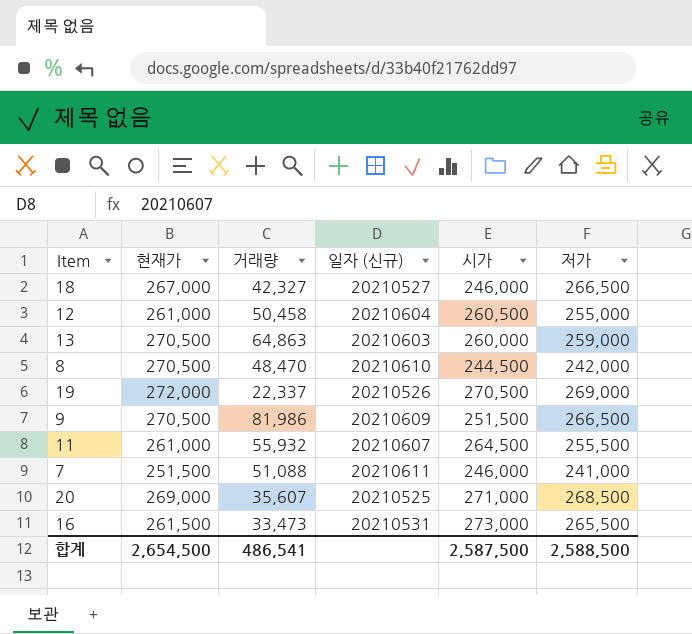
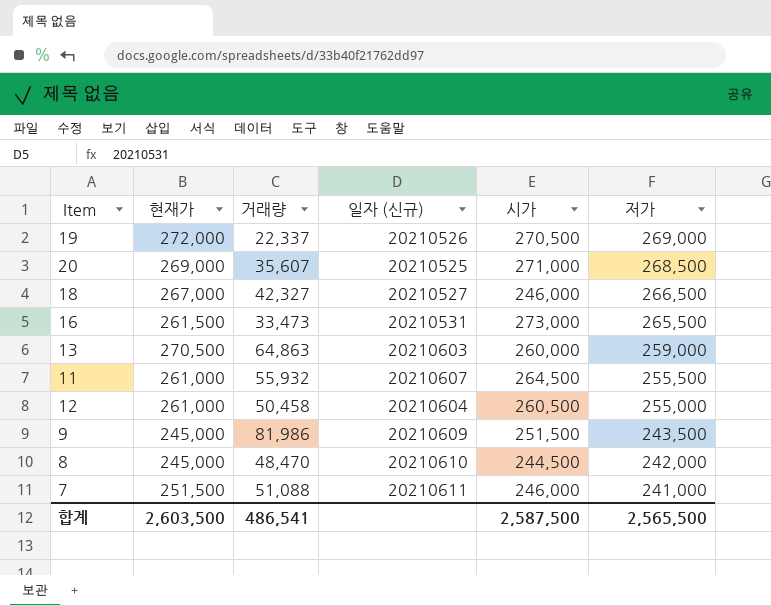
row order: none -> 저가 descending
9 | 현재가: 270,500 -> 245,000
9 | 저가: 266,500 -> 243,500
8 | 현재가: 270,500 -> 245,000
합계 | 현재가: 2,654,500 -> 2,603,500
합계 | 저가: 2,588,500 -> 2,565,500

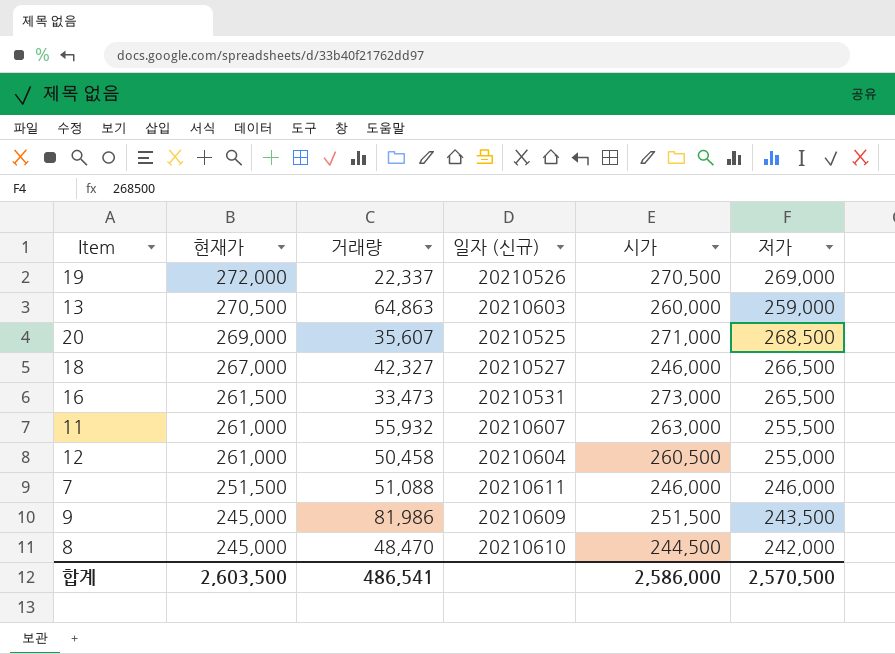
row order: 저가 descending -> 현재가 descending
11 | 시가: 264,500 -> 263,000
7 | 저가: 241,000 -> 246,000
합계 | 시가: 2,587,500 -> 2,586,000
합계 | 저가: 2,565,500 -> 2,570,500

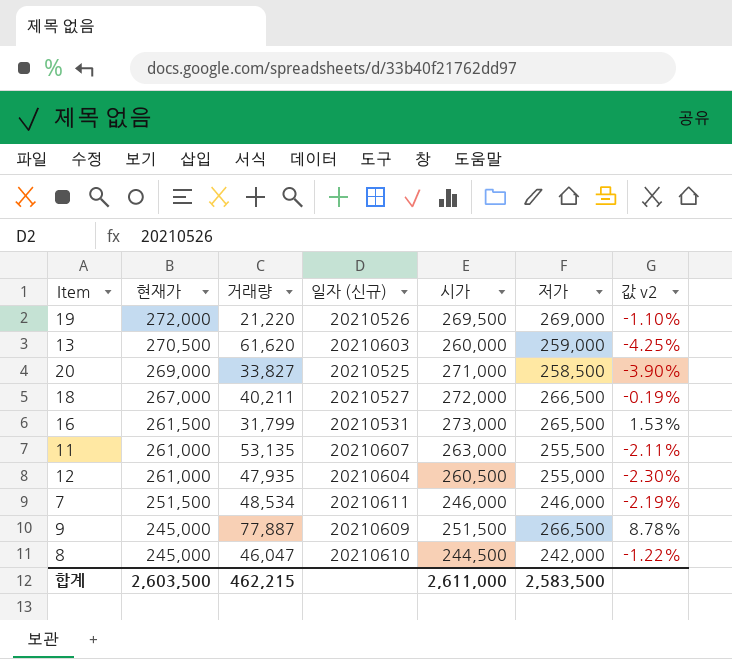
column 값 v2 | formula: none -> ([저가] - [현재가]) / [현재가]
19 | 거래량: 22,337 -> 21,220
19 | 시가: 270,500 -> 269,500
13 | 거래량: 64,863 -> 61,620
20 | 거래량: 35,607 -> 33,827
20 | 저가: 268,500 -> 258,500
18 | 거래량: 42,327 -> 40,211
18 | 시가: 246,000 -> 272,000
16 | 거래량: 33,473 -> 31,799
11 | 거래량: 55,932 -> 53,135
12 | 거래량: 50,458 -> 47,935
7 | 거래량: 51,088 -> 48,534
9 | 거래량: 81,986 -> 77,887
9 | 저가: 243,500 -> 266,500
8 | 거래량: 48,470 -> 46,047
합계 | 거래량: 486,541 -> 462,215
합계 | 시가: 2,586,000 -> 2,611,000
합계 | 저가: 2,570,500 -> 2,583,500

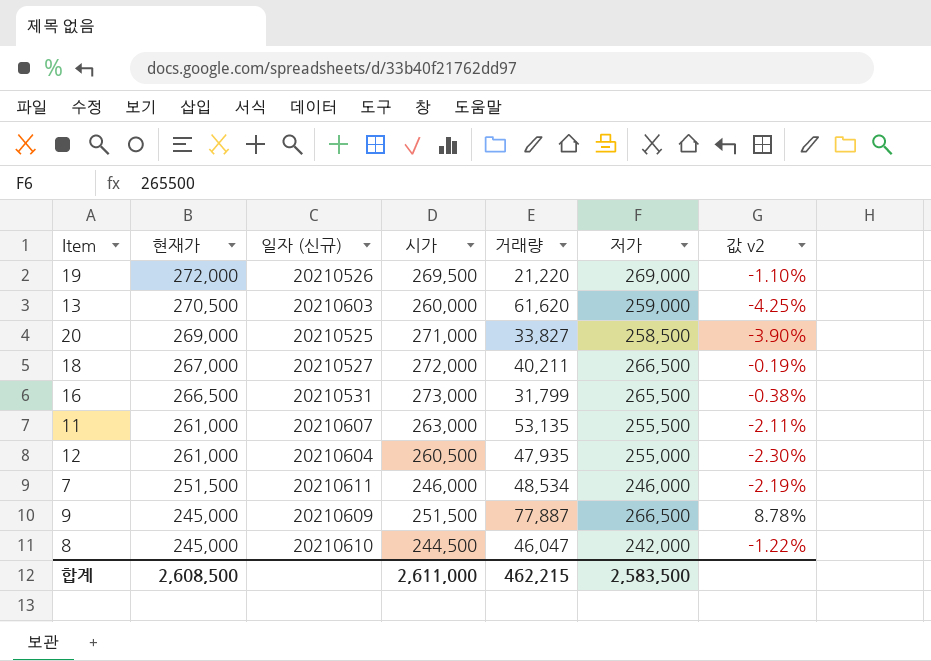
column 거래량 | position: 3 -> 5
16 | 현재가: 261,500 -> 266,500
16 | 값 v2: 1.53% -> -0.38%
합계 | 현재가: 2,603,500 -> 2,608,500

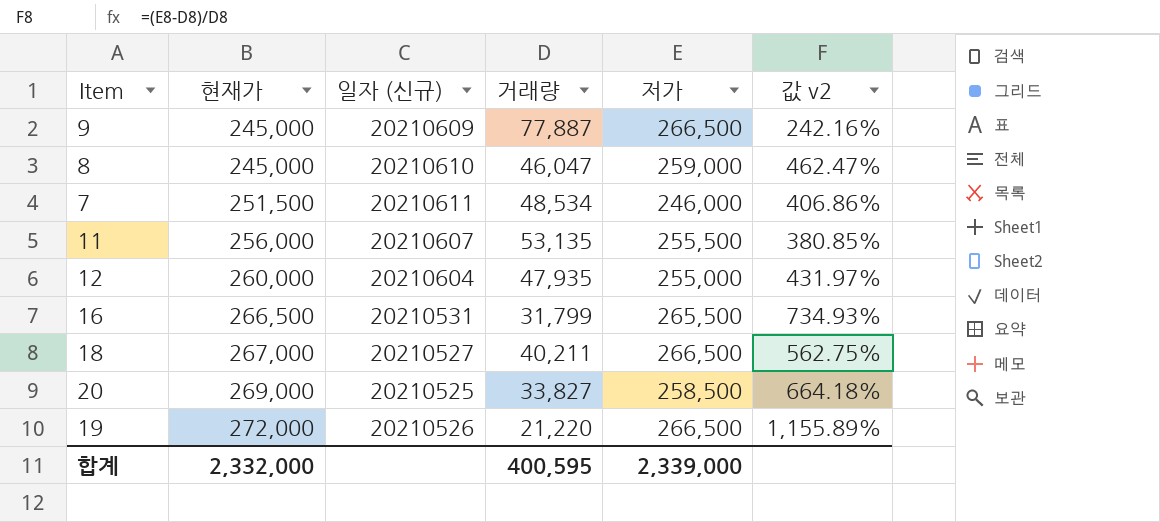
row order: 현재가 descending -> 현재가 ascending
column 시가 | position: 4 -> none
column 값 v2 | formula: ([저가] - [현재가]) / [현재가] -> ([저가] - [거래량]) / [거래량]
row 13: 270,500 | 20210603 | 260,000 | 61,620 | 259,000 | -4.25% -> none
8 | 저가: 242,000 -> 259,000
11 | 현재가: 261,000 -> 256,000
12 | 현재가: 261,000 -> 260,000
19 | 저가: 269,000 -> 266,500
합계 | 현재가: 2,608,500 -> 2,332,000
합계 | 거래량: 462,215 -> 400,595
합계 | 저가: 2,583,500 -> 2,339,000

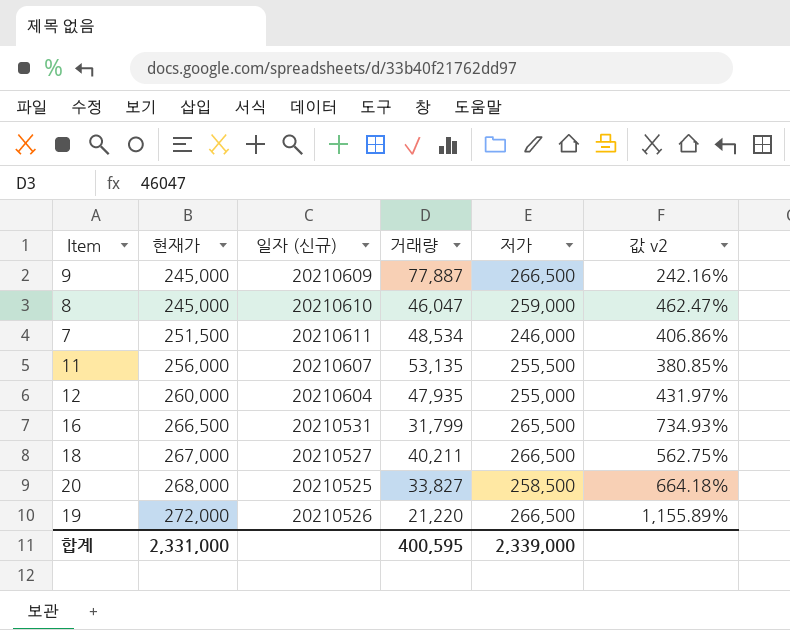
20 | 현재가: 269,000 -> 268,000
합계 | 현재가: 2,332,000 -> 2,331,000

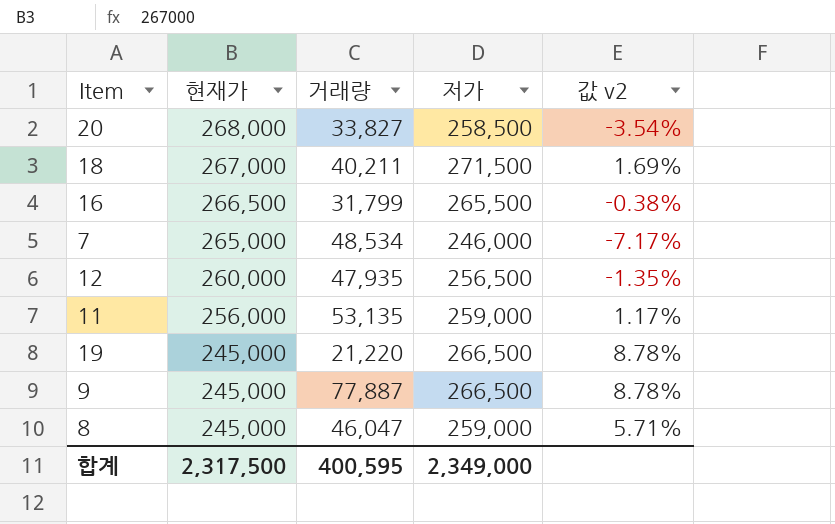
row order: 현재가 ascending -> 현재가 descending
column 일자 (신규) | position: 3 -> none
column 값 v2 | formula: ([저가] - [거래량]) / [거래량] -> ([저가] - [현재가]) / [현재가]
18 | 저가: 266,500 -> 271,500
7 | 현재가: 251,500 -> 265,000
12 | 저가: 255,000 -> 256,500
11 | 저가: 255,500 -> 259,000
19 | 현재가: 272,000 -> 245,000
합계 | 현재가: 2,331,000 -> 2,317,500
합계 | 저가: 2,339,000 -> 2,349,000

